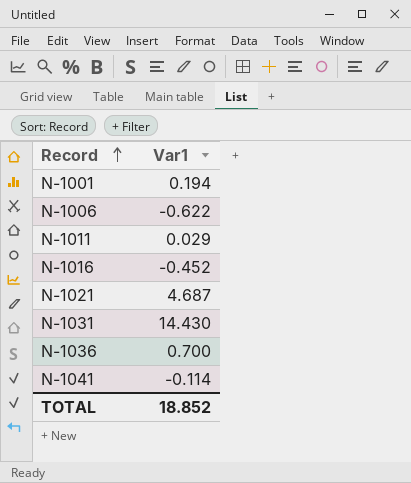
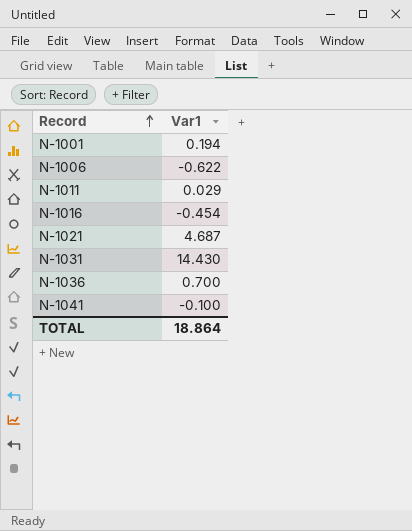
N-1016 | Var1: -0.452 -> -0.454
N-1041 | Var1: -0.114 -> -0.100
TOTAL | Var1: 18.852 -> 18.864

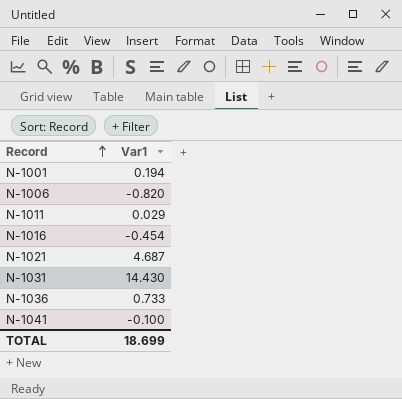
N-1006 | Var1: -0.622 -> -0.820
N-1036 | Var1: 0.700 -> 0.733
TOTAL | Var1: 18.864 -> 18.699

